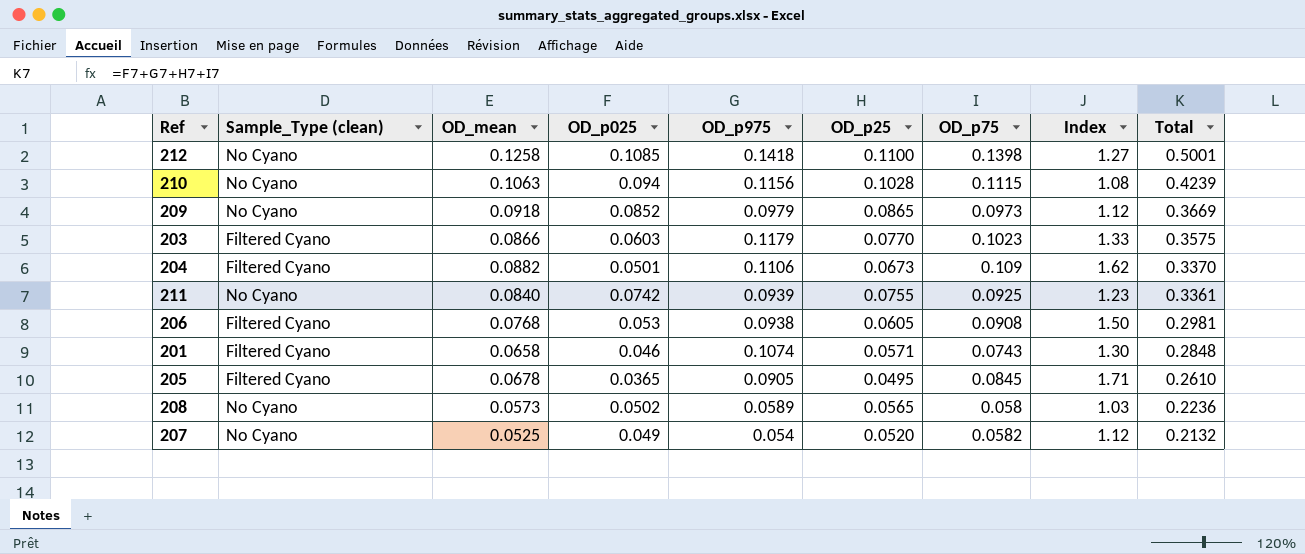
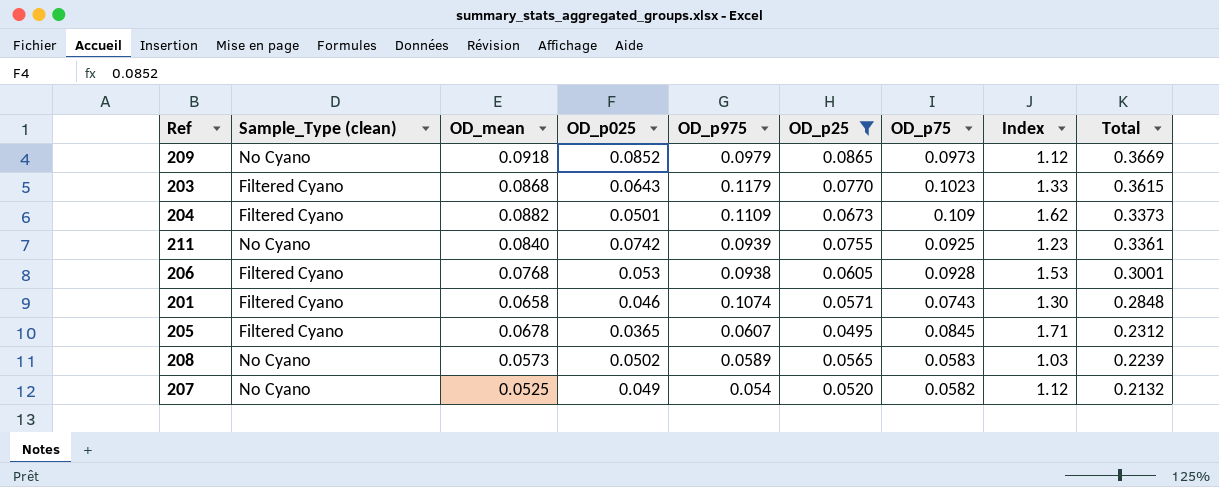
filter: none -> OD_p25 <= 0.0865
203 | OD_mean: 0.0866 -> 0.0868
203 | OD_p025: 0.0603 -> 0.0643
203 | Total: 0.3575 -> 0.3615
204 | OD_p975: 0.1106 -> 0.1109
204 | Total: 0.3370 -> 0.3373
206 | OD_p75: 0.0908 -> 0.0928
206 | Index: 1.50 -> 1.53
206 | Total: 0.2981 -> 0.3001
205 | OD_p975: 0.0905 -> 0.0607
205 | Total: 0.2610 -> 0.2312
208 | OD_p75: 0.058 -> 0.0583
208 | Total: 0.2236 -> 0.2239

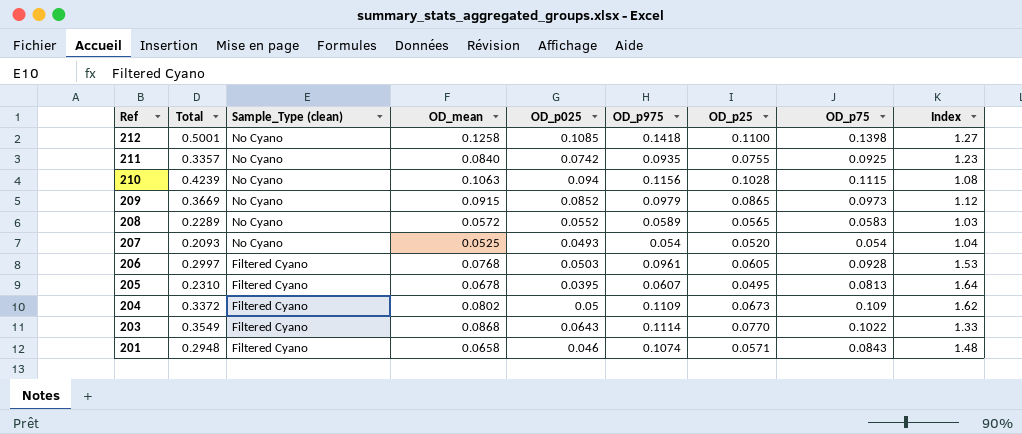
filter: OD_p25 <= 0.0865 -> none
row order: Total descending -> Ref descending
column Total | position: 9 -> 2
211 | Total: 0.3361 -> 0.3357
211 | OD_p975: 0.0939 -> 0.0935
209 | OD_mean: 0.0918 -> 0.0915
208 | Total: 0.2239 -> 0.2289
208 | OD_mean: 0.0573 -> 0.0572
208 | OD_p025: 0.0502 -> 0.0552
207 | Total: 0.2132 -> 0.2093
207 | OD_p025: 0.049 -> 0.0493
207 | OD_p75: 0.0582 -> 0.054
207 | Index: 1.12 -> 1.04
206 | Total: 0.3001 -> 0.2997
206 | OD_p025: 0.053 -> 0.0503
206 | OD_p975: 0.0938 -> 0.0961
205 | Total: 0.2312 -> 0.2310
205 | OD_p025: 0.0365 -> 0.0395
205 | OD_p75: 0.0845 -> 0.0813
205 | Index: 1.71 -> 1.64
204 | Total: 0.3373 -> 0.3372
204 | OD_mean: 0.0882 -> 0.0802
204 | OD_p025: 0.0501 -> 0.05
203 | Total: 0.3615 -> 0.3549
203 | OD_p975: 0.1179 -> 0.1114
203 | OD_p75: 0.1023 -> 0.1022
201 | Total: 0.2848 -> 0.2948
201 | OD_p75: 0.0743 -> 0.0843
201 | Index: 1.30 -> 1.48

